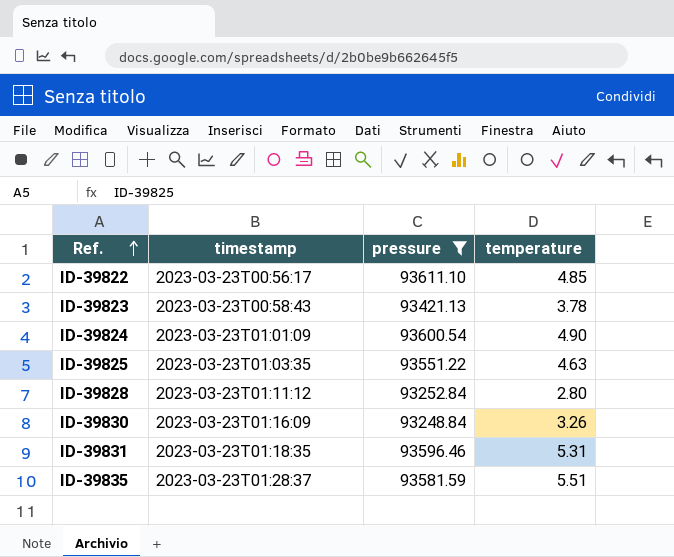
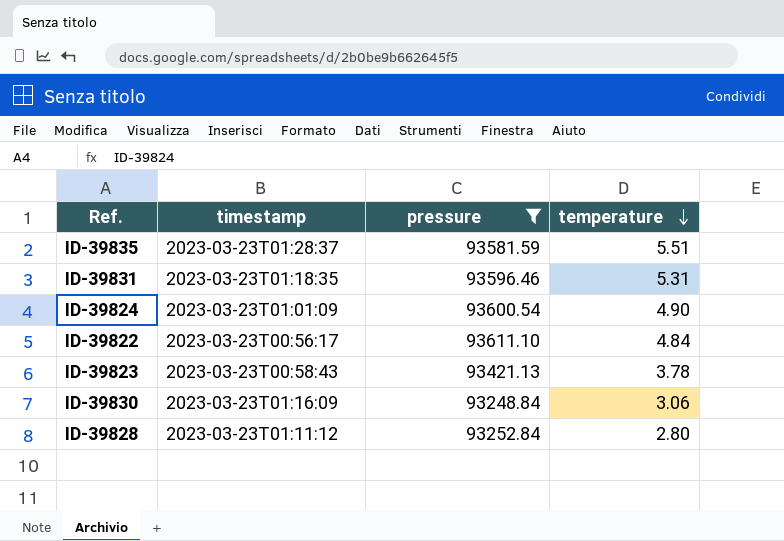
row order: Ref. ascending -> temperature descending
row ID-39825: 2023-03-23T01:03:35 | 93551.22 | 4.63 -> none
ID-39822 | temperature: 4.85 -> 4.84
ID-39830 | temperature: 3.26 -> 3.06

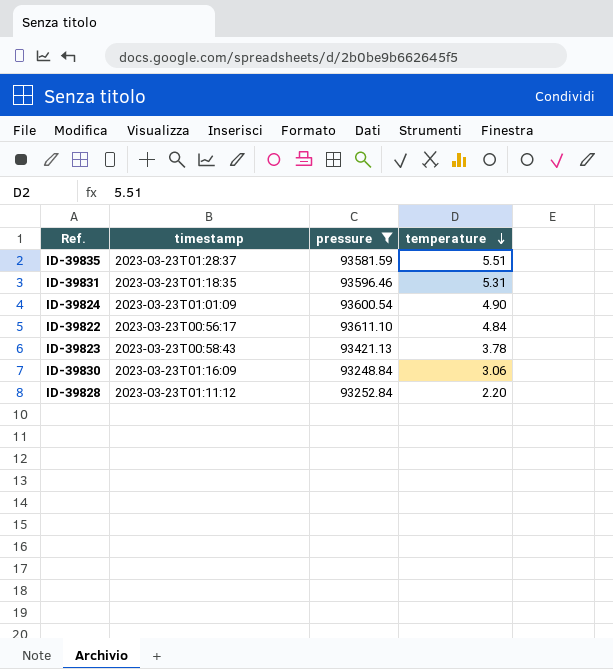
ID-39828 | temperature: 2.80 -> 2.20

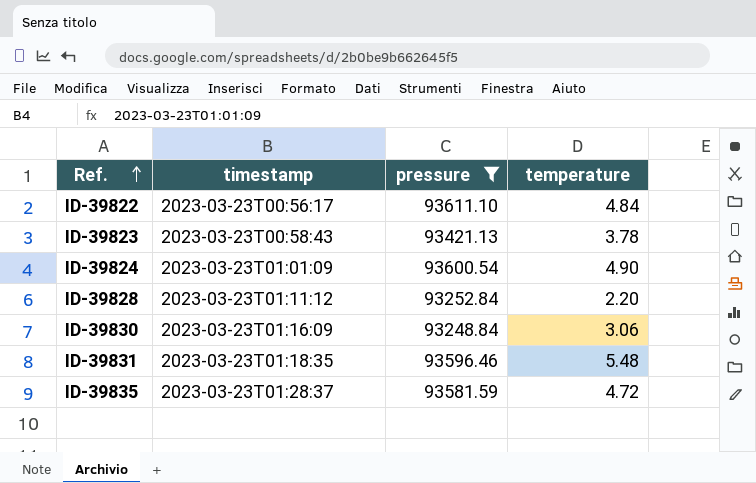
row order: temperature descending -> Ref. ascending
ID-39831 | temperature: 5.31 -> 5.48
ID-39835 | temperature: 5.51 -> 4.72

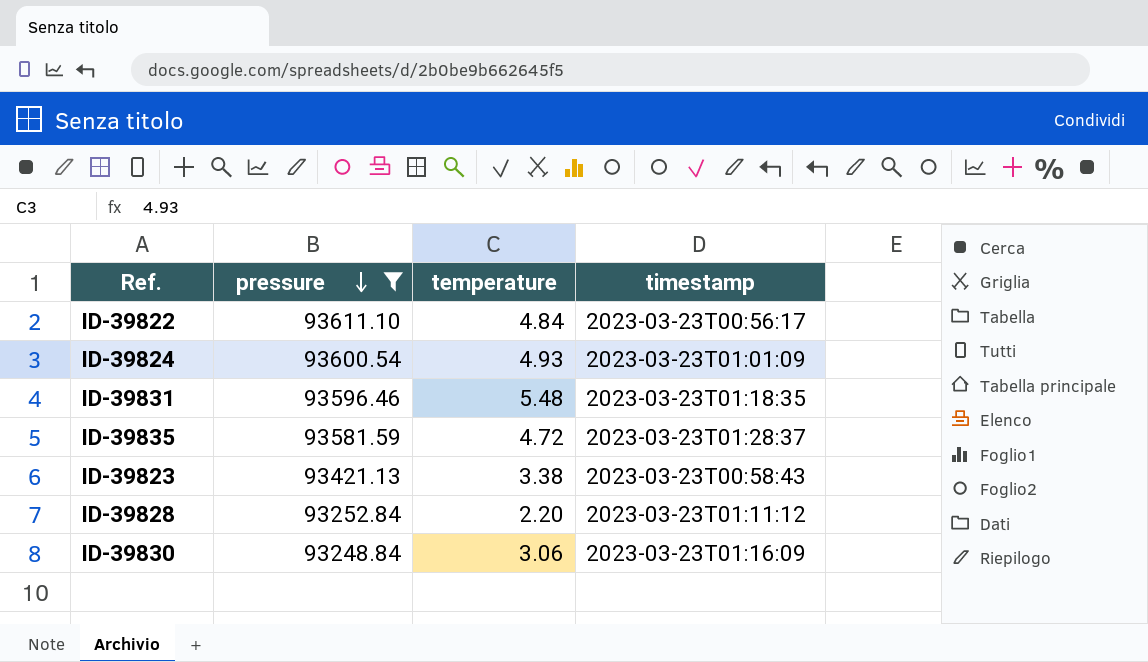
row order: Ref. ascending -> pressure descending
column timestamp | position: 2 -> 4
ID-39824 | temperature: 4.90 -> 4.93
ID-39823 | temperature: 3.78 -> 3.38

